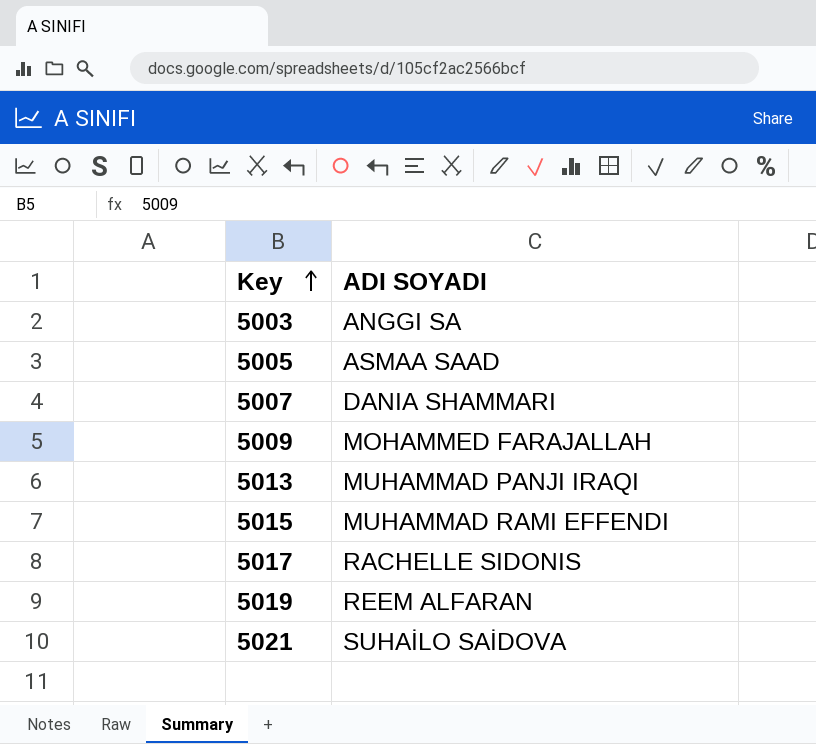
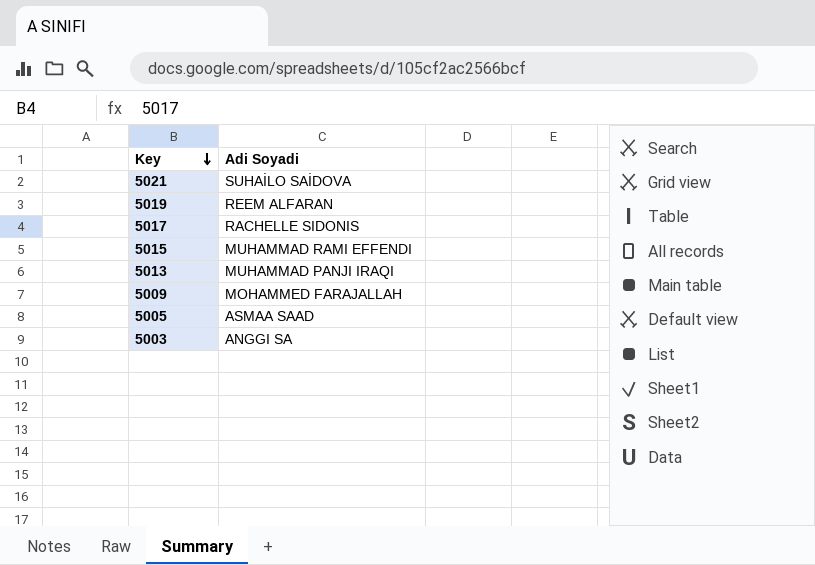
row order: Key ascending -> Key descending
column name: ADI SOYADI -> Adi Soyadi
row 5007: DANIA SHAMMARI -> none

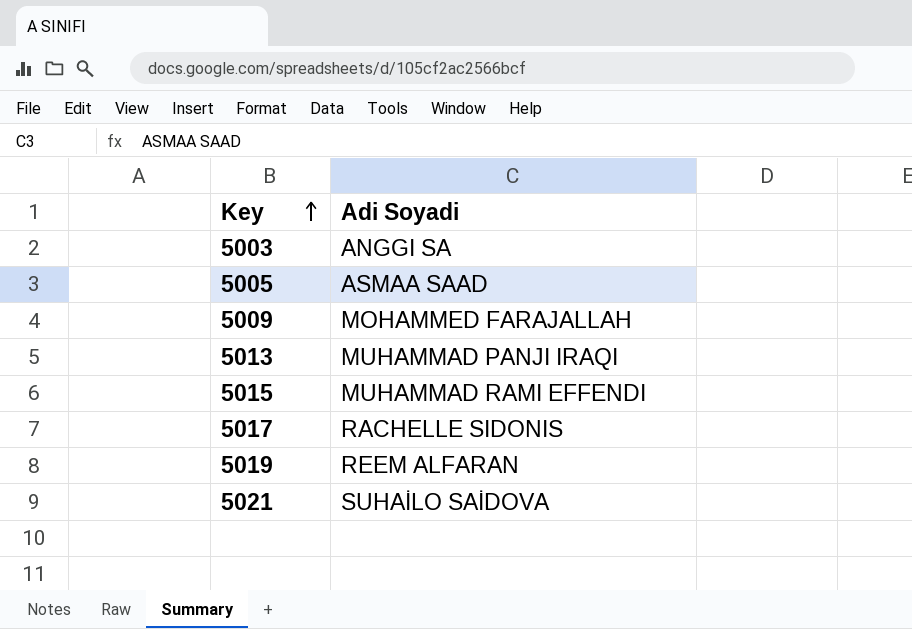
row order: Key descending -> Key ascending

